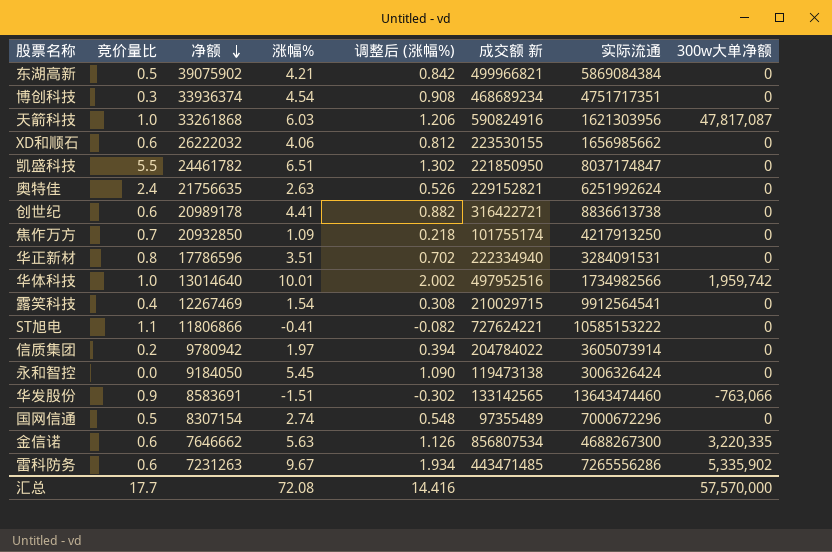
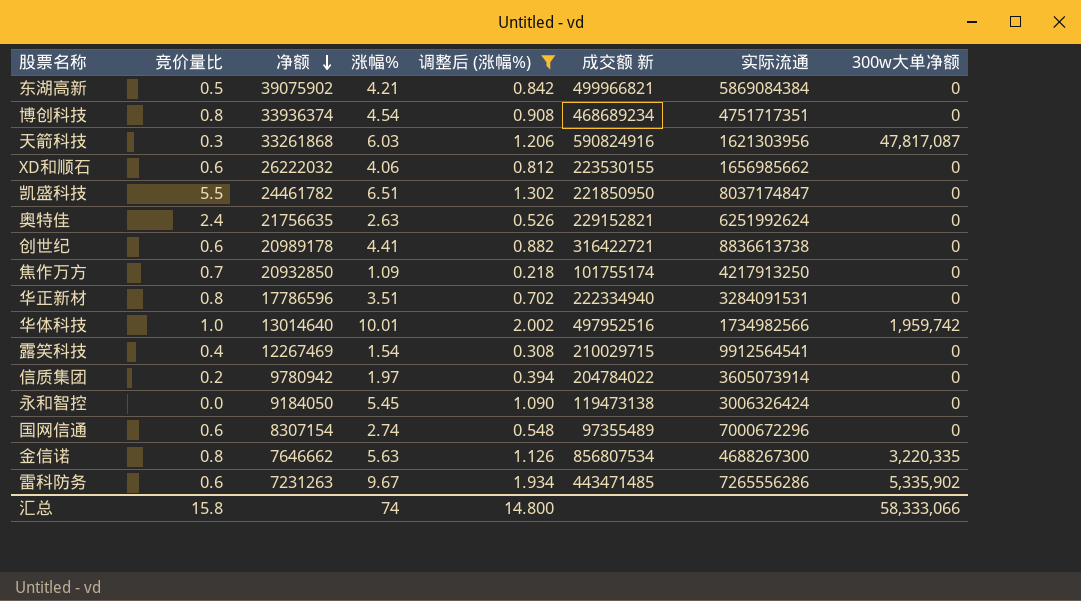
filter: none -> 调整后 (涨幅%) >= 0.218
博创科技 | 竞价量比: 0.3 -> 0.8
天箭科技 | 竞价量比: 1.0 -> 0.3
国网信通 | 竞价量比: 0.5 -> 0.6
金信诺 | 竞价量比: 0.6 -> 0.8
汇总 | 竞价量比: 17.7 -> 15.8
汇总 | 涨幅%: 72.08 -> 74
汇总 | 调整后 (涨幅%): 14.416 -> 14.800
汇总 | 300w大单净额: 57,570,000 -> 58,333,066

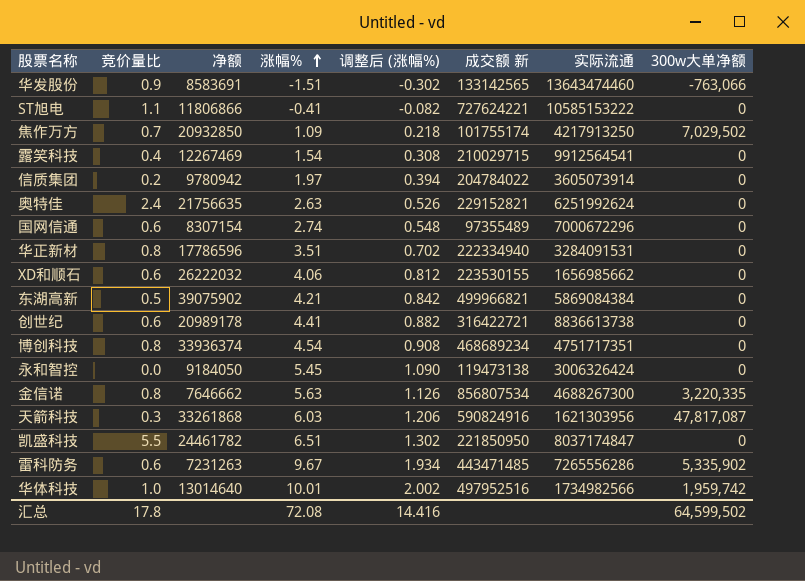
filter: 调整后 (涨幅%) >= 0.218 -> none
row order: 净额 descending -> 涨幅% ascending
焦作万方 | 300w大单净额: 0 -> 7,029,502
汇总 | 竞价量比: 15.8 -> 17.8
汇总 | 涨幅%: 74 -> 72.08
汇总 | 调整后 (涨幅%): 14.800 -> 14.416
汇总 | 300w大单净额: 58,333,066 -> 64,599,502

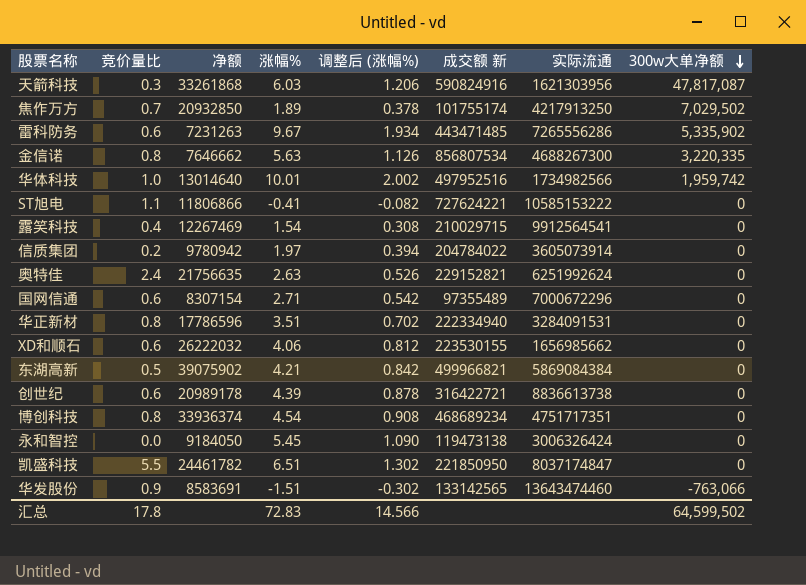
row order: 涨幅% ascending -> 300w大单净额 descending
焦作万方 | 涨幅%: 1.09 -> 1.89
焦作万方 | 调整后 (涨幅%): 0.218 -> 0.378
国网信通 | 涨幅%: 2.74 -> 2.71
国网信通 | 调整后 (涨幅%): 0.548 -> 0.542
创世纪 | 涨幅%: 4.41 -> 4.39
创世纪 | 调整后 (涨幅%): 0.882 -> 0.878
汇总 | 涨幅%: 72.08 -> 72.83
汇总 | 调整后 (涨幅%): 14.416 -> 14.566

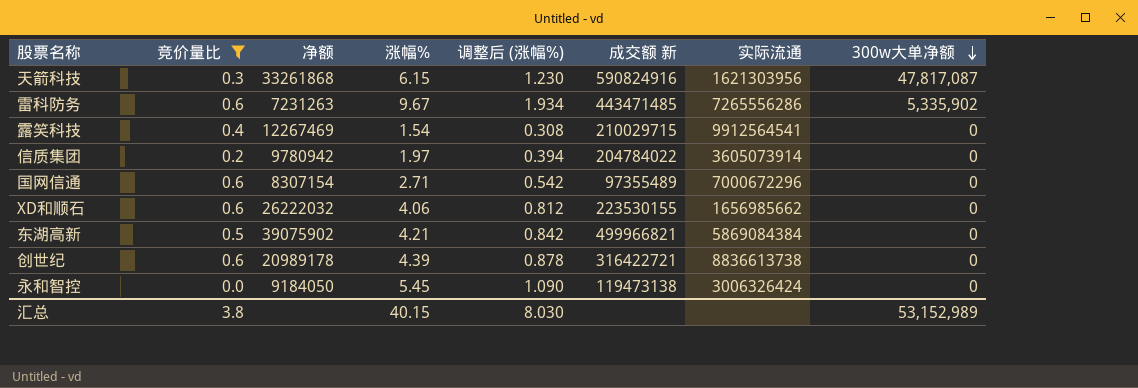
filter: none -> 竞价量比 <= 0.6
天箭科技 | 涨幅%: 6.03 -> 6.15
天箭科技 | 调整后 (涨幅%): 1.206 -> 1.230
汇总 | 竞价量比: 17.8 -> 3.8
汇总 | 涨幅%: 72.83 -> 40.15
汇总 | 调整后 (涨幅%): 14.566 -> 8.030
汇总 | 300w大单净额: 64,599,502 -> 53,152,989

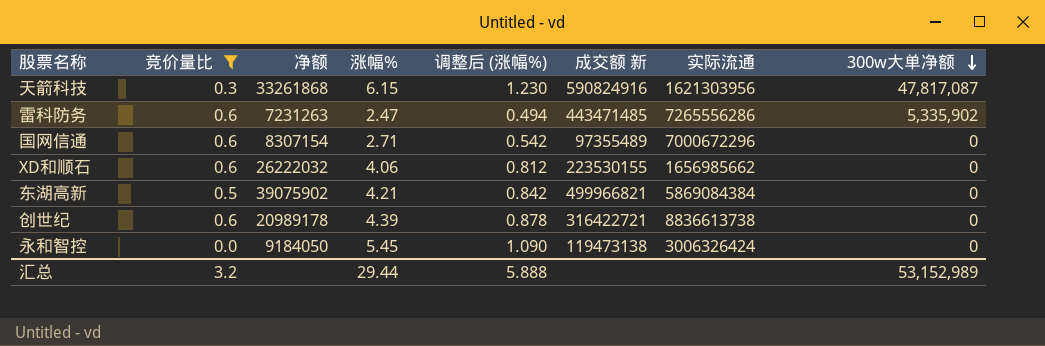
row 露笑科技: 0.4 | 12267469 | 1.54 | 0.308 | 210029715 | 9912564541 | 0 -> none
row 信质集团: 0.2 | 9780942 | 1.97 | 0.394 | 204784022 | 3605073914 | 0 -> none
雷科防务 | 涨幅%: 9.67 -> 2.47
雷科防务 | 调整后 (涨幅%): 1.934 -> 0.494
汇总 | 竞价量比: 3.8 -> 3.2
汇总 | 涨幅%: 40.15 -> 29.44
汇总 | 调整后 (涨幅%): 8.030 -> 5.888

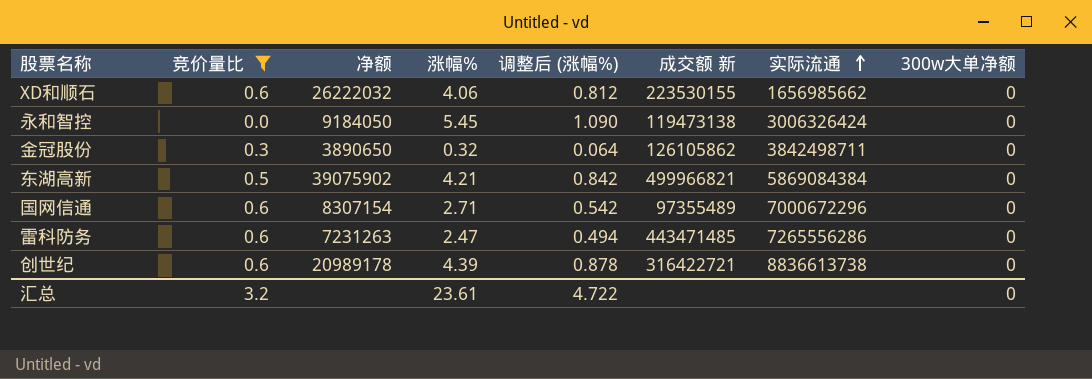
row order: 300w大单净额 descending -> 实际流通 ascending
row 天箭科技: 0.3 | 33261868 | 6.15 | 1.230 | 590824916 | 1621303956 | 47,817,087 -> none
row 金冠股份: none -> 0.3 | 3890650 | 0.32 | 0.064 | 126105862 | 3842498711 | 0
雷科防务 | 300w大单净额: 5,335,902 -> 0
汇总 | 涨幅%: 29.44 -> 23.61
汇总 | 调整后 (涨幅%): 5.888 -> 4.722
汇总 | 300w大单净额: 53,152,989 -> 0

